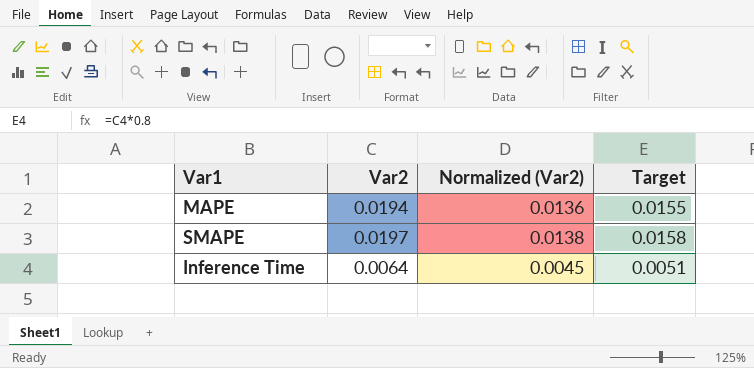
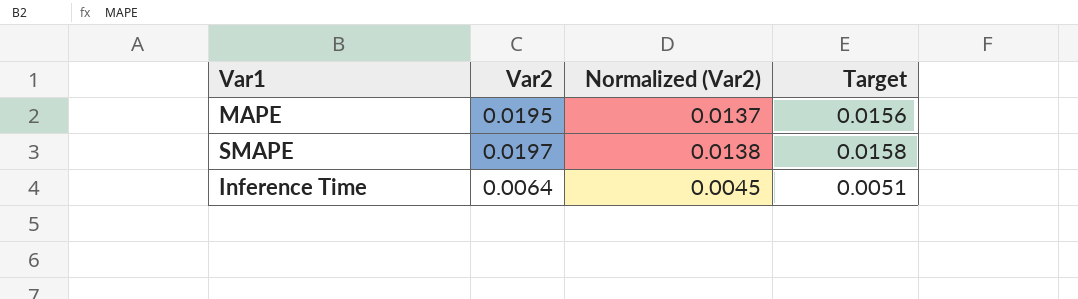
MAPE | Var2: 0.0194 -> 0.0195
MAPE | Normalized (Var2): 0.0136 -> 0.0137
MAPE | Target: 0.0155 -> 0.0156

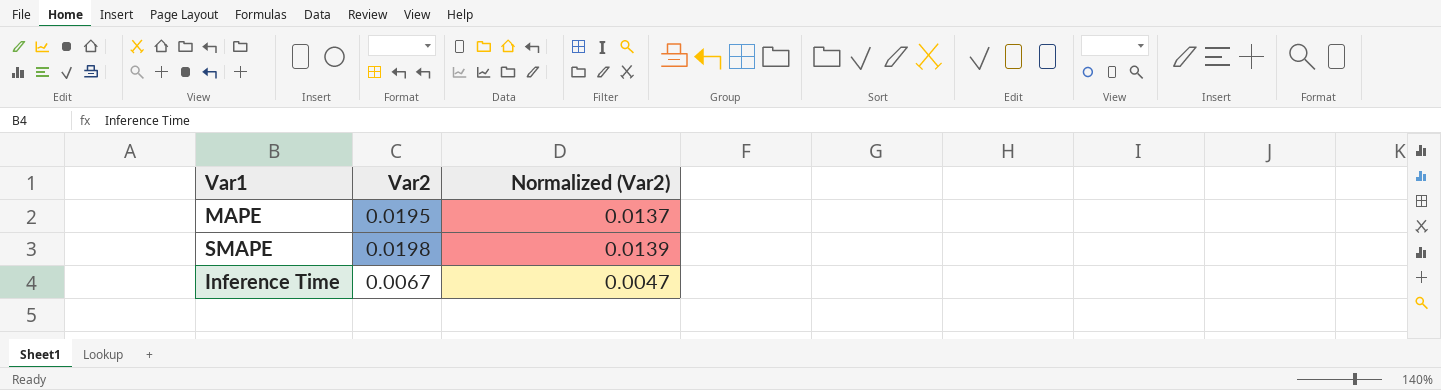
column Target | formula: [Var2] * 0.8 -> none
SMAPE | Var2: 0.0197 -> 0.0198
SMAPE | Normalized (Var2): 0.0138 -> 0.0139
Inference Time | Var2: 0.0064 -> 0.0067
Inference Time | Normalized (Var2): 0.0045 -> 0.0047

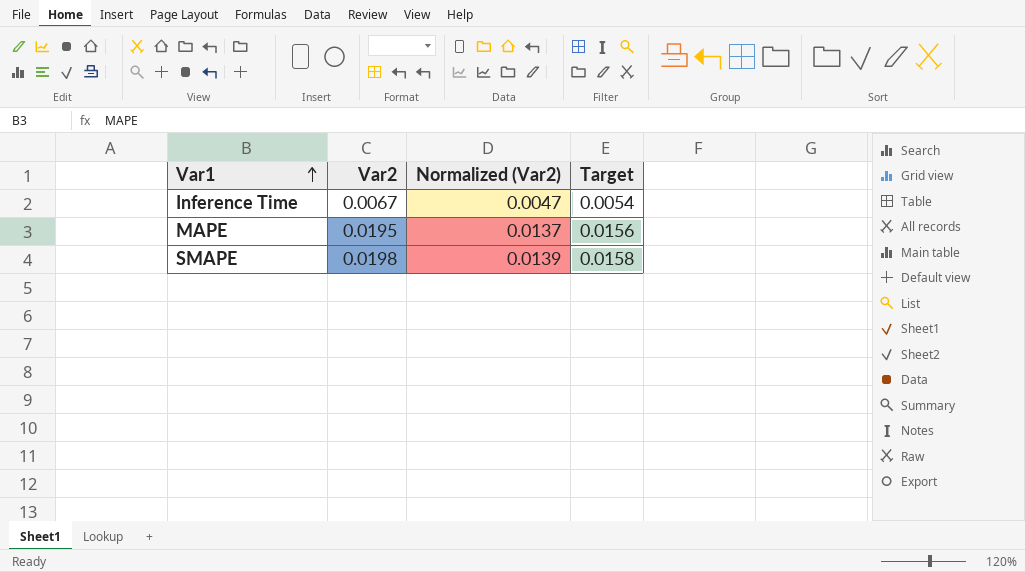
row order: none -> Var1 ascending
column Target | formula: none -> [Var2] * 0.8

